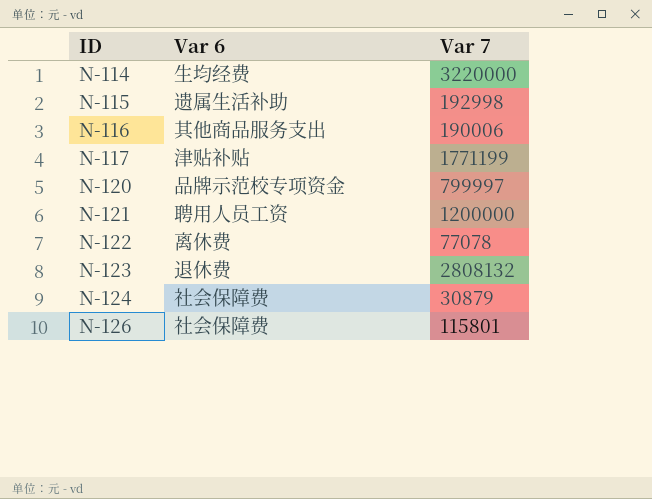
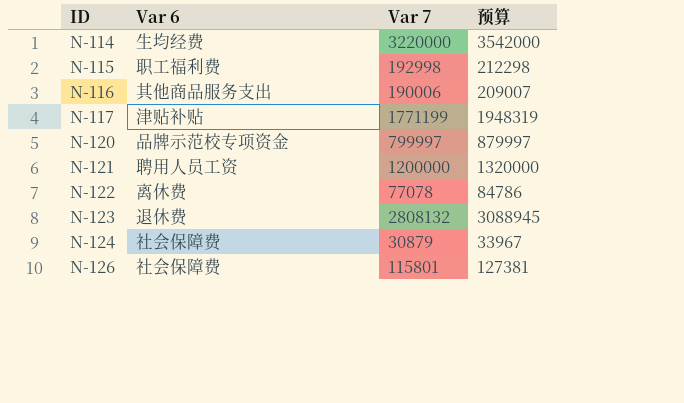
column 预算 | formula: none -> [Var 7] * 1.1
N-115 | Var 6: 遗属生活补助 -> 职工福利费

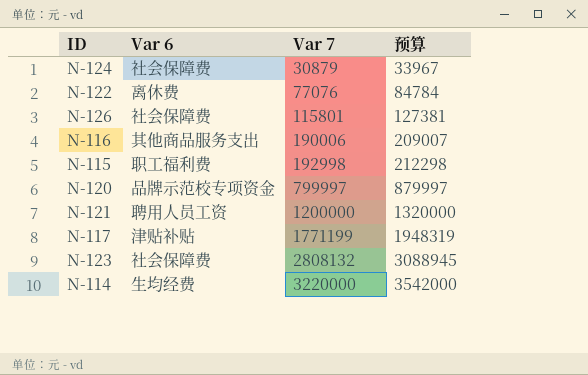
row order: ID ascending -> Var 7 ascending
N-122 | Var 7: 77078 -> 77076
N-122 | 预算: 84786 -> 84784
N-123 | Var 6: 退休费 -> 社会保障费

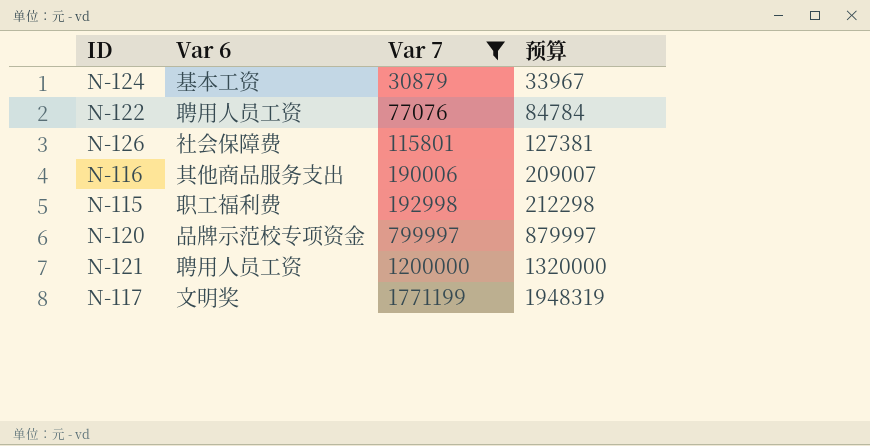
filter: none -> Var 7 <= 1771199
N-124 | Var 6: 社会保障费 -> 基本工资
N-122 | Var 6: 离休费 -> 聘用人员工资
N-117 | Var 6: 津贴补贴 -> 文明奖

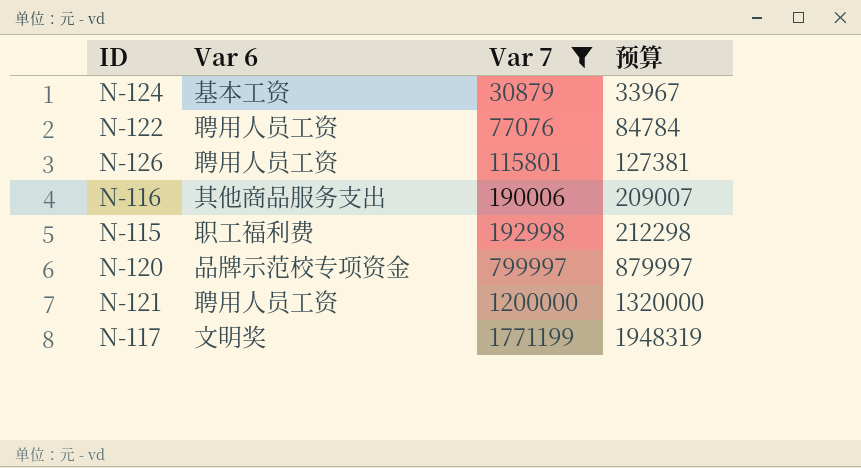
N-126 | Var 6: 社会保障费 -> 聘用人员工资

